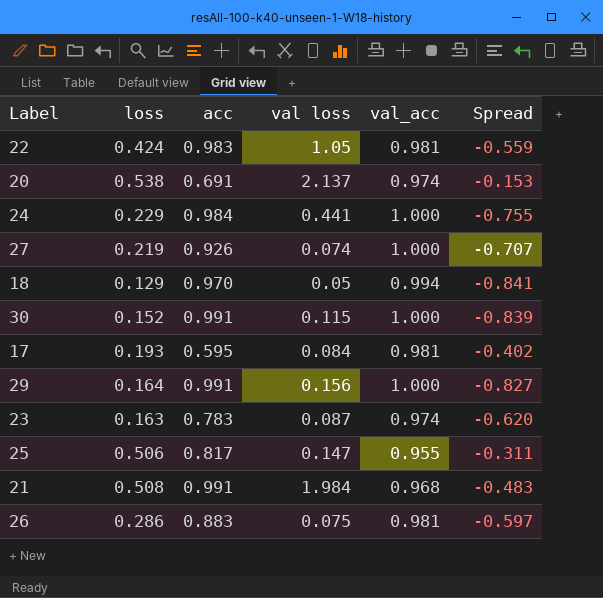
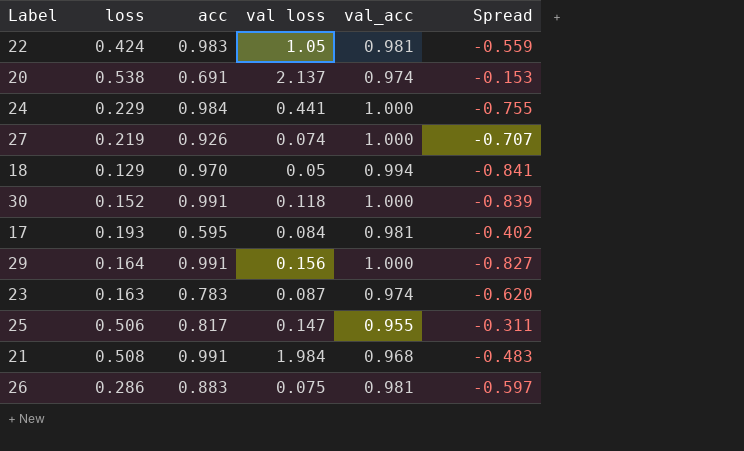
30 | val loss: 0.115 -> 0.118

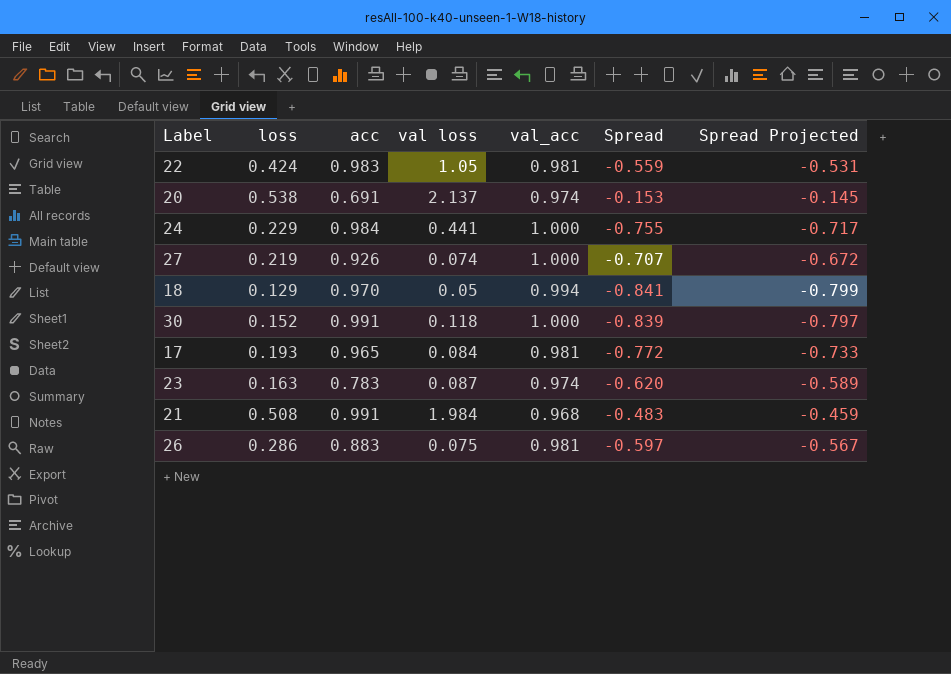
column Spread Projected | formula: none -> [Spread] * 0.95
row 29: 0.164 | 0.991 | 0.156 | 1.000 | -0.827 -> none
row 25: 0.506 | 0.817 | 0.147 | 0.955 | -0.311 -> none
17 | acc: 0.595 -> 0.965
17 | Spread: -0.402 -> -0.772

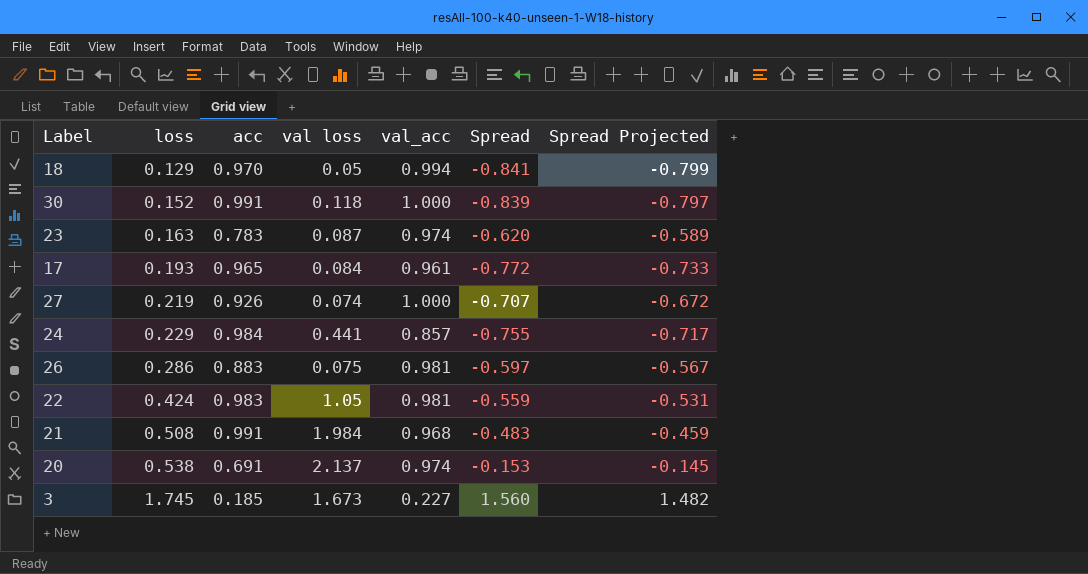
row order: none -> loss ascending
17 | val_acc: 0.981 -> 0.961
24 | val_acc: 1.000 -> 0.857
row 3: none -> 1.745 | 0.185 | 1.673 | 0.227 | 1.560 | 1.482

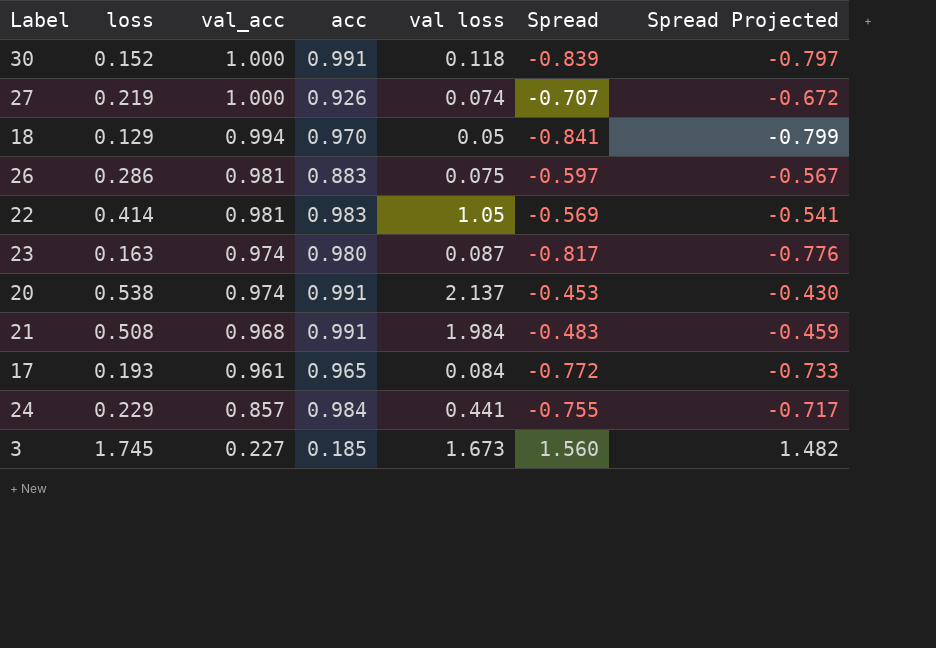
row order: loss ascending -> val_acc descending
column val_acc | position: 5 -> 3
22 | loss: 0.424 -> 0.414
22 | Spread: -0.559 -> -0.569
22 | Spread Projected: -0.531 -> -0.541
23 | acc: 0.783 -> 0.980
23 | Spread: -0.620 -> -0.817
23 | Spread Projected: -0.589 -> -0.776
20 | acc: 0.691 -> 0.991
20 | Spread: -0.153 -> -0.453
20 | Spread Projected: -0.145 -> -0.430

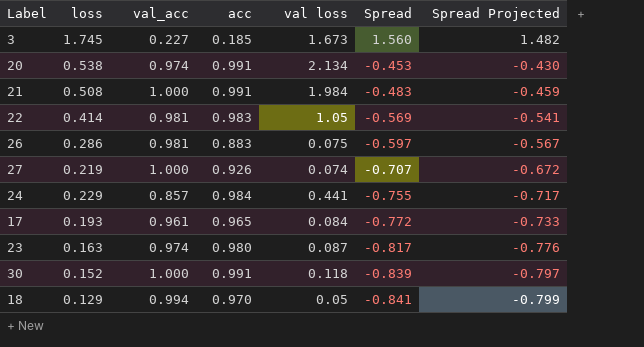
row order: val_acc descending -> Spread descending
20 | val loss: 2.137 -> 2.134
21 | val_acc: 0.968 -> 1.000

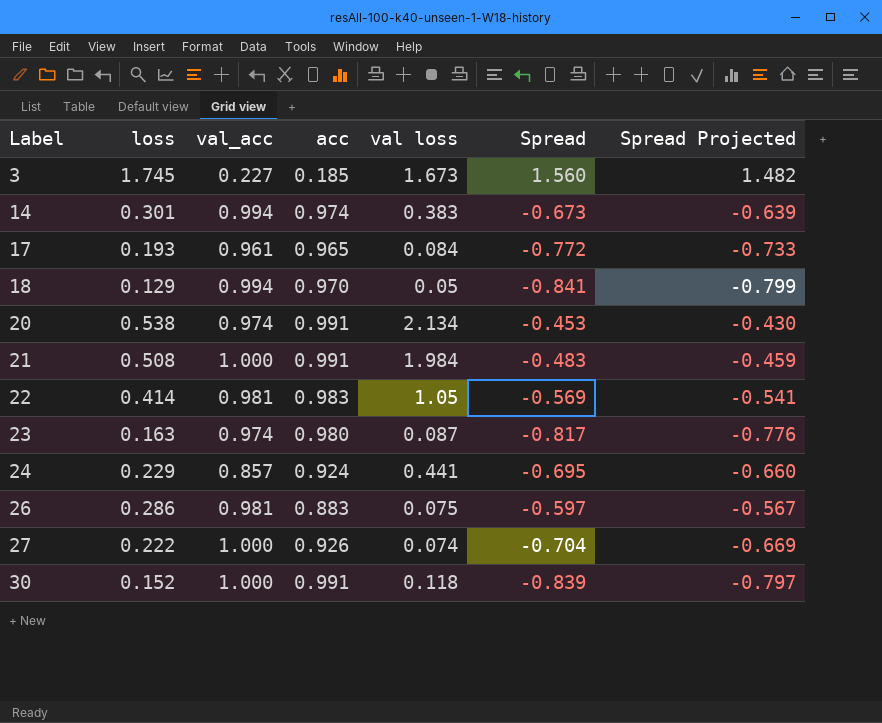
row order: Spread descending -> Label ascending
row 14: none -> 0.301 | 0.994 | 0.974 | 0.383 | -0.673 | -0.639
24 | acc: 0.984 -> 0.924
24 | Spread: -0.755 -> -0.695
24 | Spread Projected: -0.717 -> -0.660
27 | loss: 0.219 -> 0.222
27 | Spread: -0.707 -> -0.704
27 | Spread Projected: -0.672 -> -0.669

